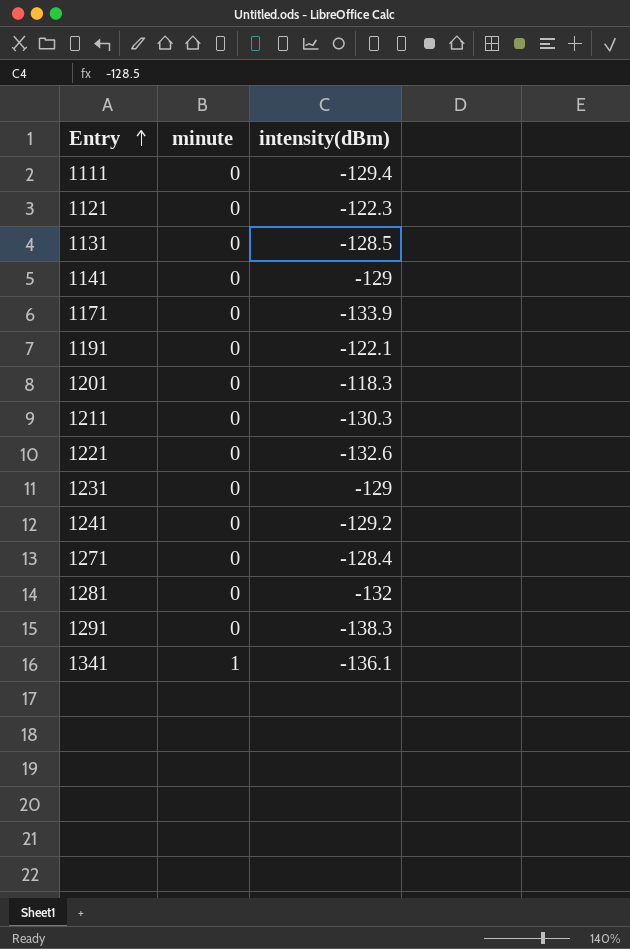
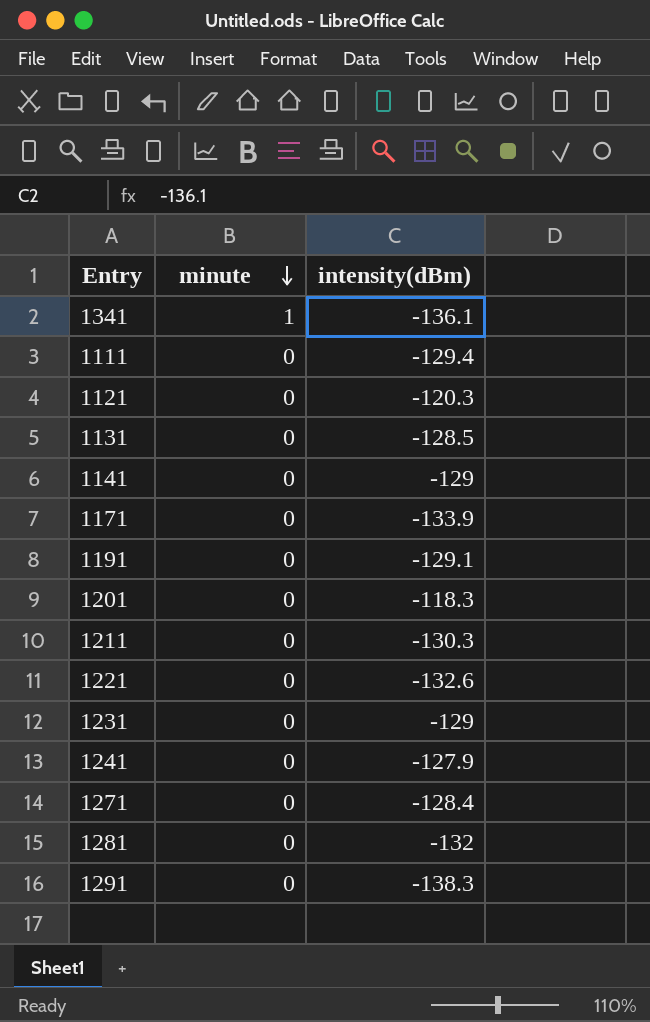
row order: Entry ascending -> minute descending
1121 | intensity(dBm): -122.3 -> -120.3
1191 | intensity(dBm): -122.1 -> -129.1
1241 | intensity(dBm): -129.2 -> -127.9

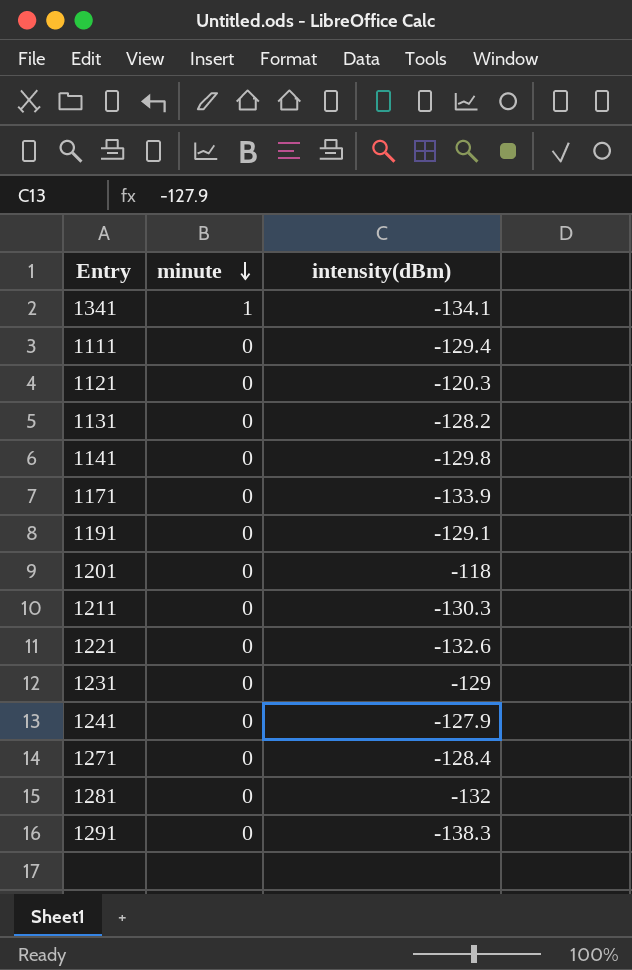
1341 | intensity(dBm): -136.1 -> -134.1
1131 | intensity(dBm): -128.5 -> -128.2
1141 | intensity(dBm): -129 -> -129.8
1201 | intensity(dBm): -118.3 -> -118

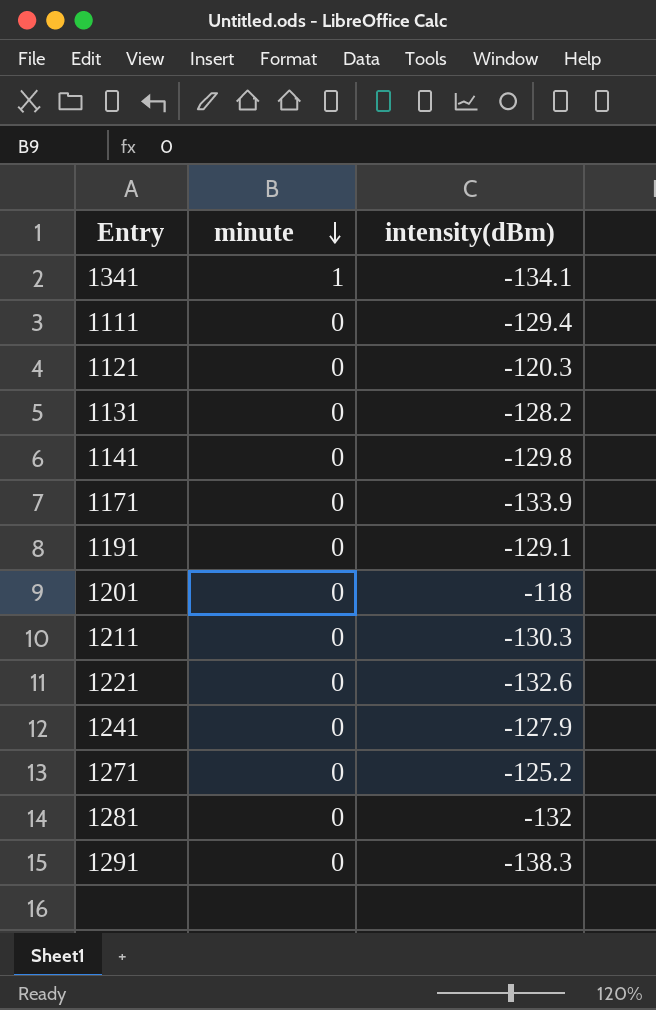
row 1231: 0 | -129 -> none
1271 | intensity(dBm): -128.4 -> -125.2

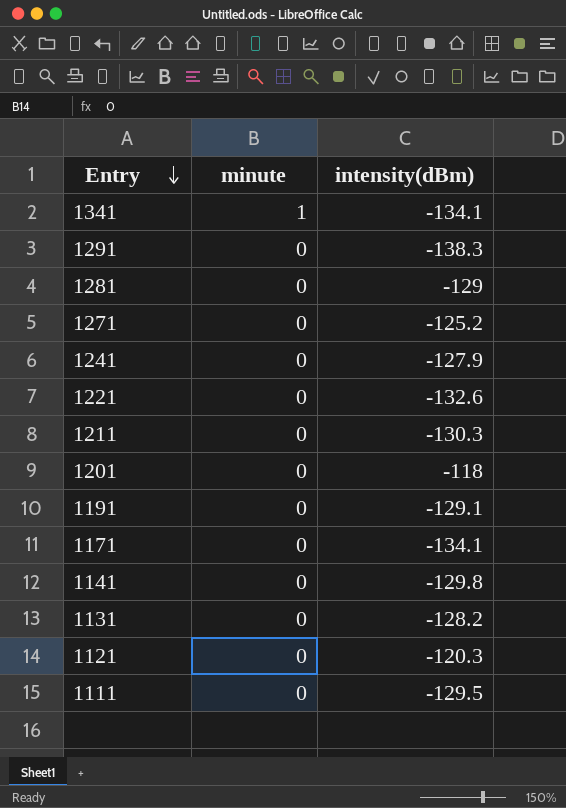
row order: minute descending -> Entry descending
1281 | intensity(dBm): -132 -> -129
1171 | intensity(dBm): -133.9 -> -134.1
1111 | intensity(dBm): -129.4 -> -129.5

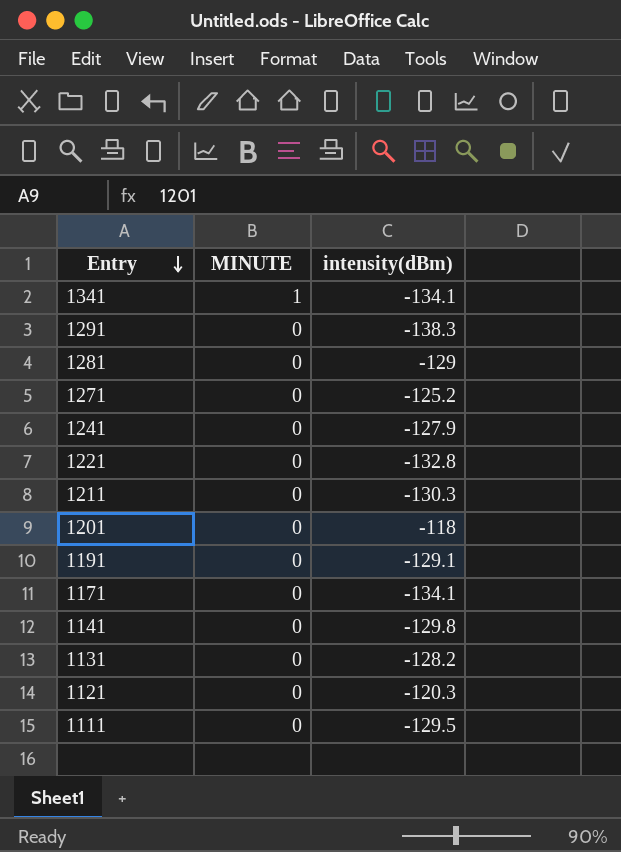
column name: minute -> MINUTE
1221 | intensity(dBm): -132.6 -> -132.8

